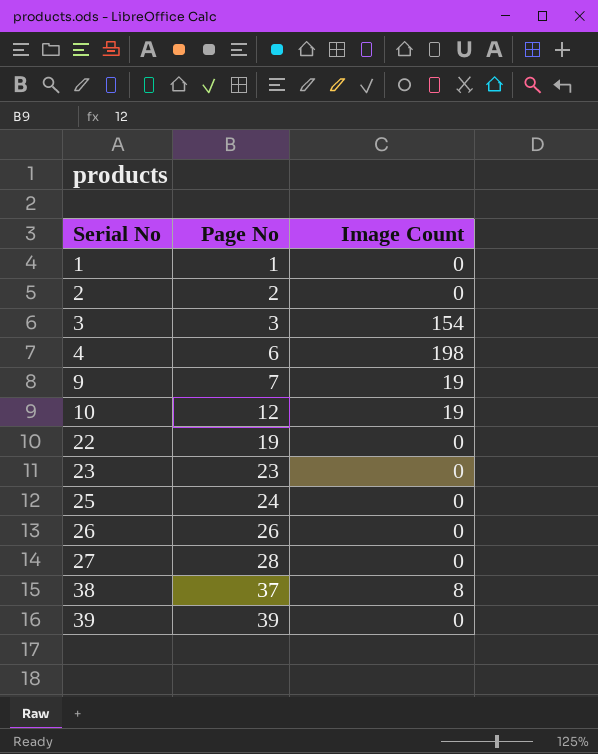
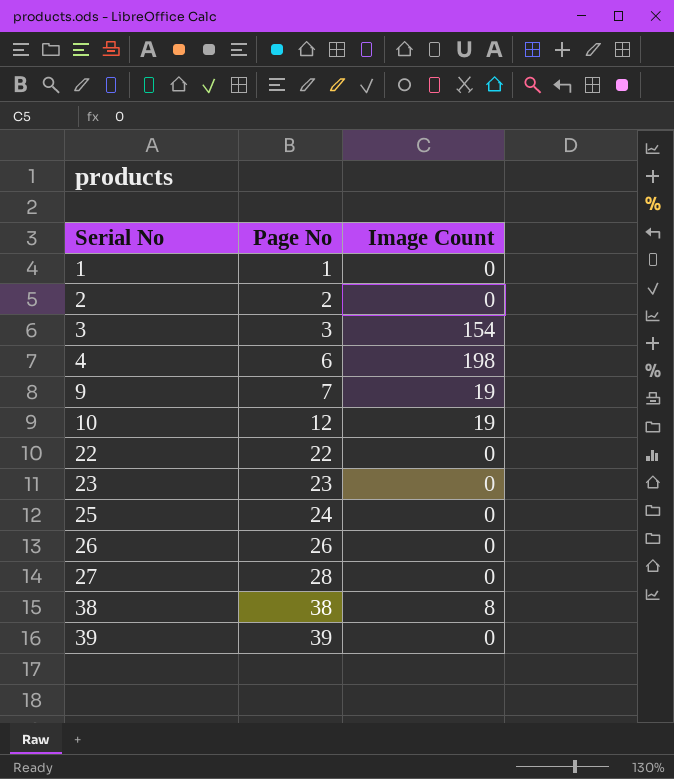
22 | Page No: 19 -> 22
38 | Page No: 37 -> 38

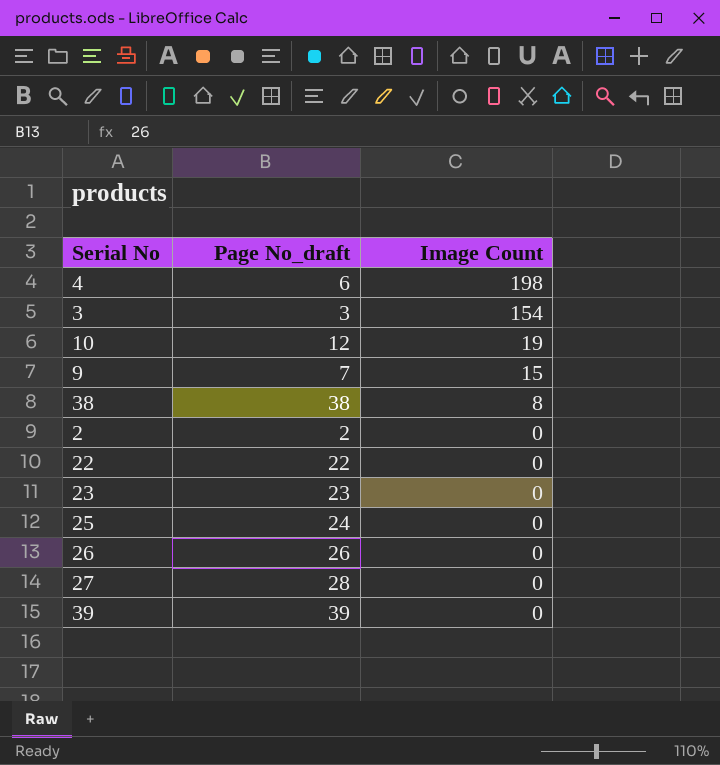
row order: Serial No ascending -> Image Count descending
column name: Page No -> Page No_draft
row 1: 1 | 0 -> none
9 | Image Count: 19 -> 15

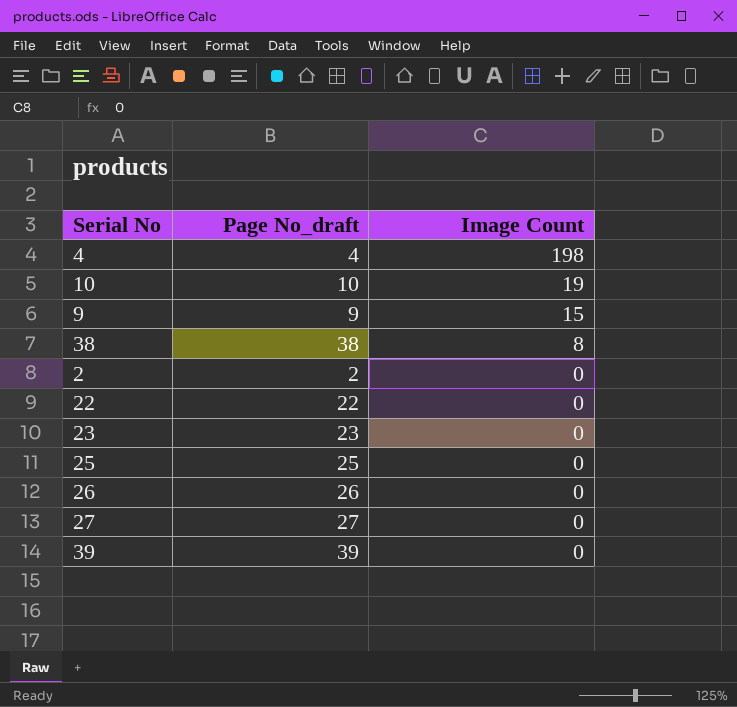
row 3: 3 | 154 -> none
4 | Page No_draft: 6 -> 4
10 | Page No_draft: 12 -> 10
9 | Page No_draft: 7 -> 9
25 | Page No_draft: 24 -> 25
27 | Page No_draft: 28 -> 27

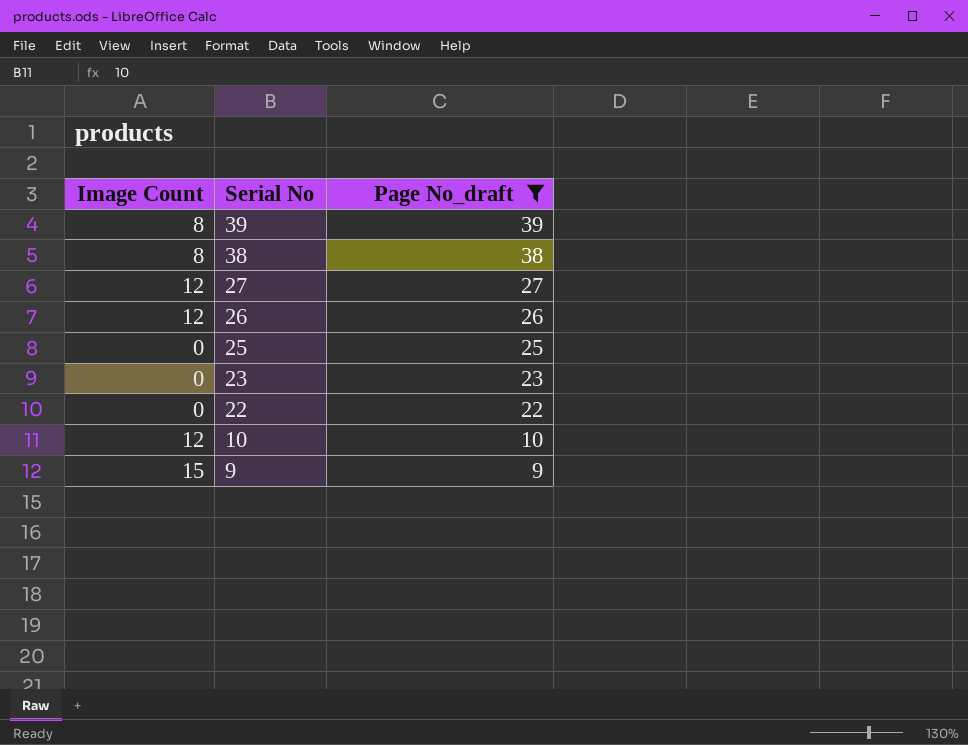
filter: none -> Page No_draft >= 9
row order: Image Count descending -> Serial No descending
column Image Count | position: 3 -> 1
39 | Image Count: 0 -> 8
27 | Image Count: 0 -> 12
26 | Image Count: 0 -> 12
10 | Image Count: 19 -> 12

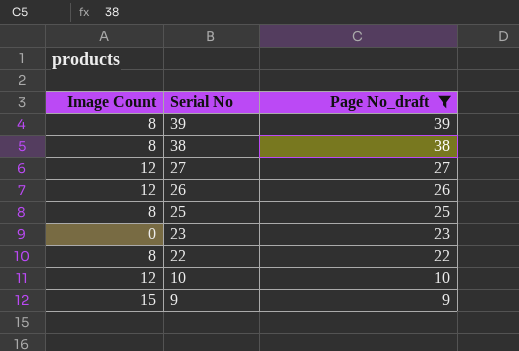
25 | Image Count: 0 -> 8
22 | Image Count: 0 -> 8

